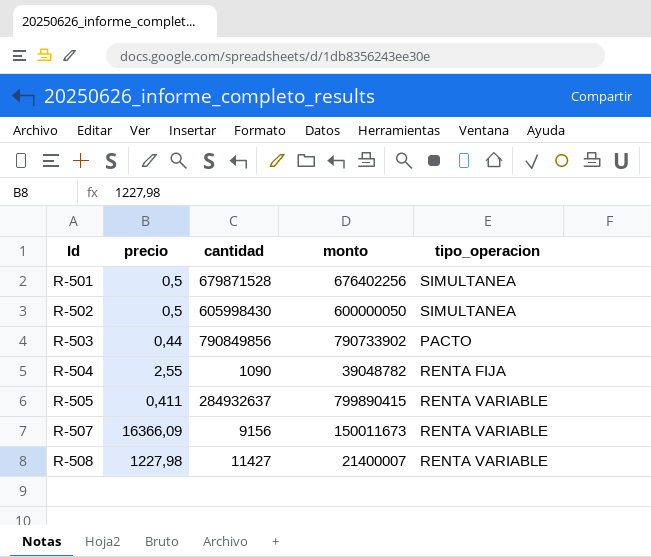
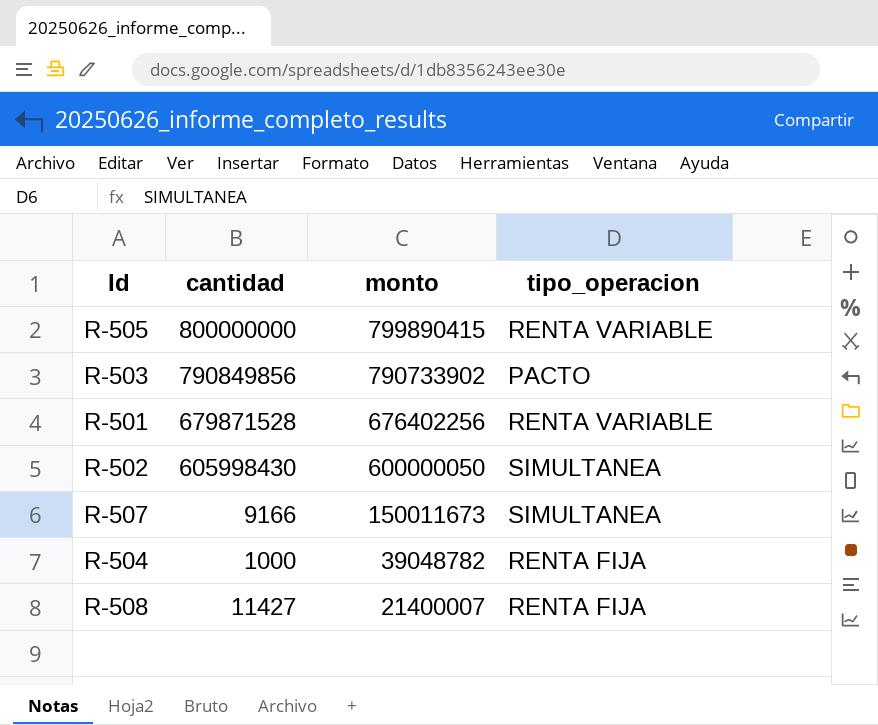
row order: Id ascending -> monto descending
column precio | position: 2 -> none
R-505 | cantidad: 284932637 -> 800000000
R-501 | tipo_operacion: SIMULTANEA -> RENTA VARIABLE
R-507 | cantidad: 9156 -> 9166
R-507 | tipo_operacion: RENTA VARIABLE -> SIMULTANEA
R-504 | cantidad: 1090 -> 1000
R-508 | tipo_operacion: RENTA VARIABLE -> RENTA FIJA

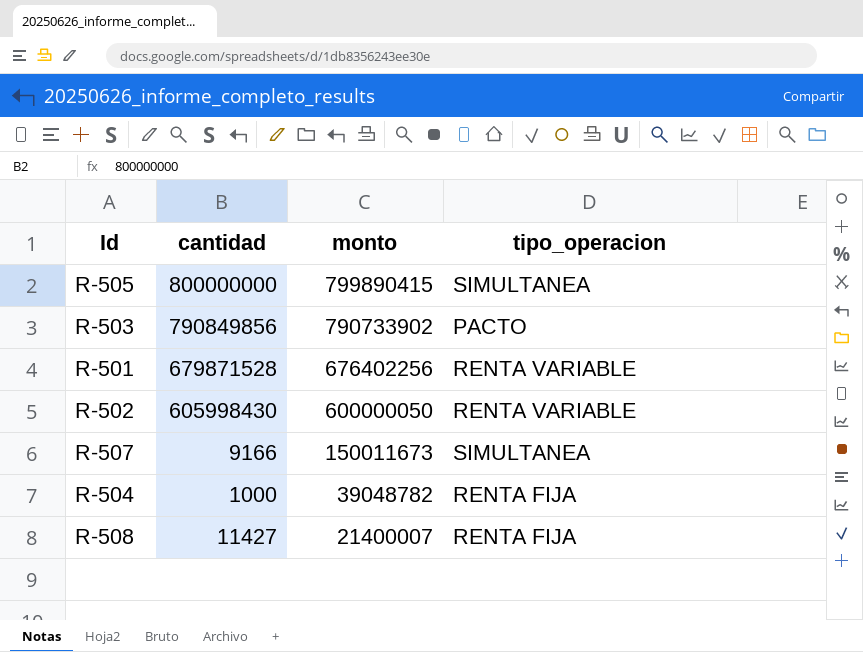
R-505 | tipo_operacion: RENTA VARIABLE -> SIMULTANEA
R-502 | tipo_operacion: SIMULTANEA -> RENTA VARIABLE

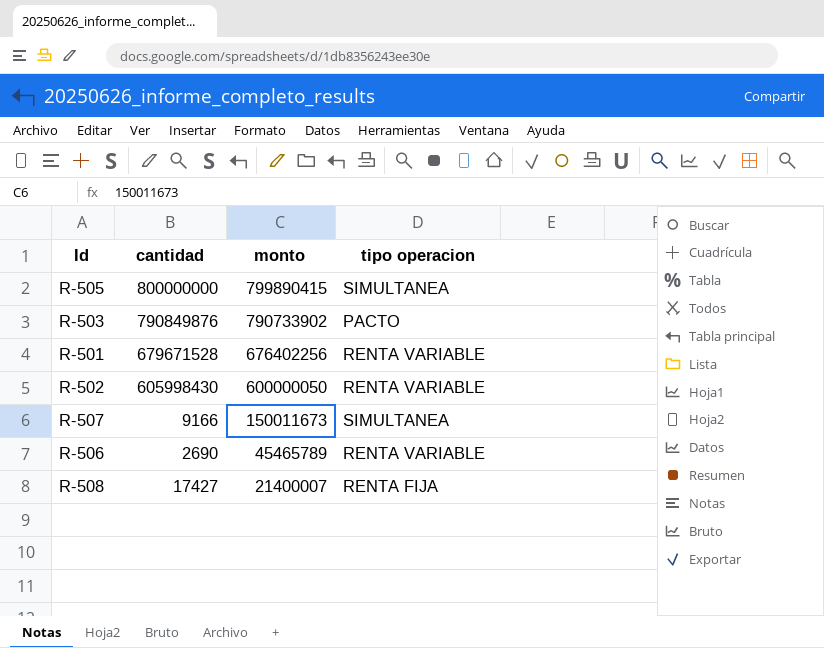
column name: tipo_operacion -> tipo operacion
row R-504: 1000 | 39048782 | RENTA FIJA -> none
R-503 | cantidad: 790849856 -> 790849876
R-501 | cantidad: 679871528 -> 679671528
row R-506: none -> 2690 | 45465789 | RENTA VARIABLE
R-508 | cantidad: 11427 -> 17427

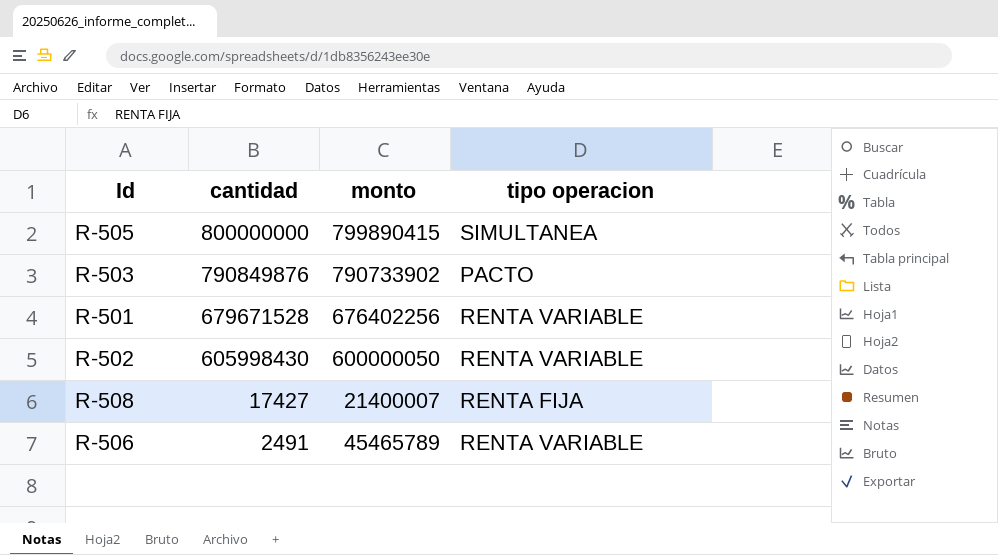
row order: monto descending -> cantidad descending
row R-507: 9166 | 150011673 | SIMULTANEA -> none
R-506 | cantidad: 2690 -> 2491

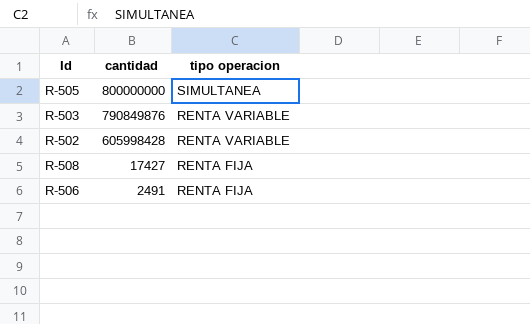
column monto | position: 3 -> none
row R-501: 679671528 | 676402256 | RENTA VARIABLE -> none
R-503 | tipo operacion: PACTO -> RENTA VARIABLE
R-502 | cantidad: 605998430 -> 605998428
R-506 | tipo operacion: RENTA VARIABLE -> RENTA FIJA

